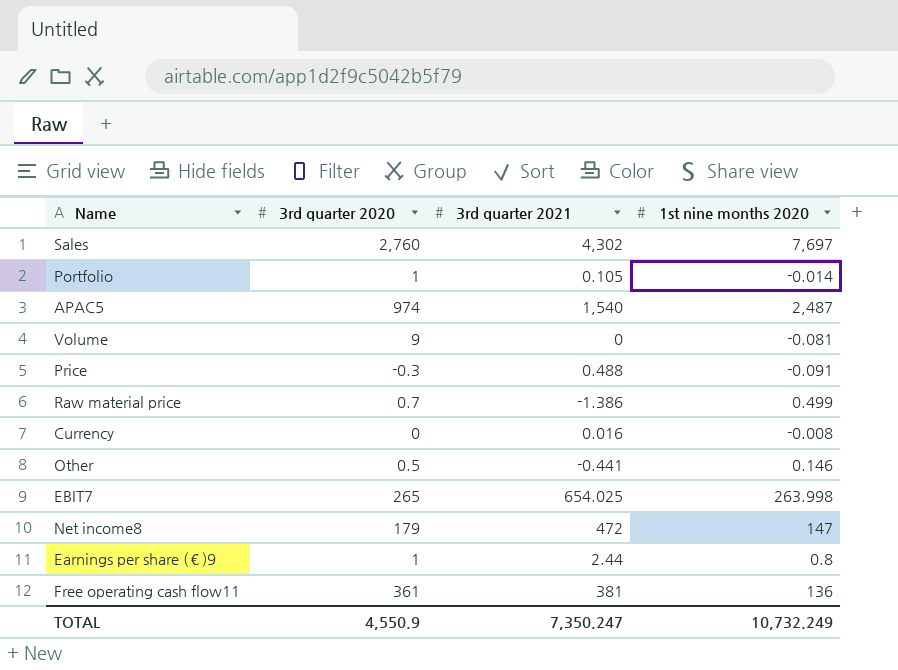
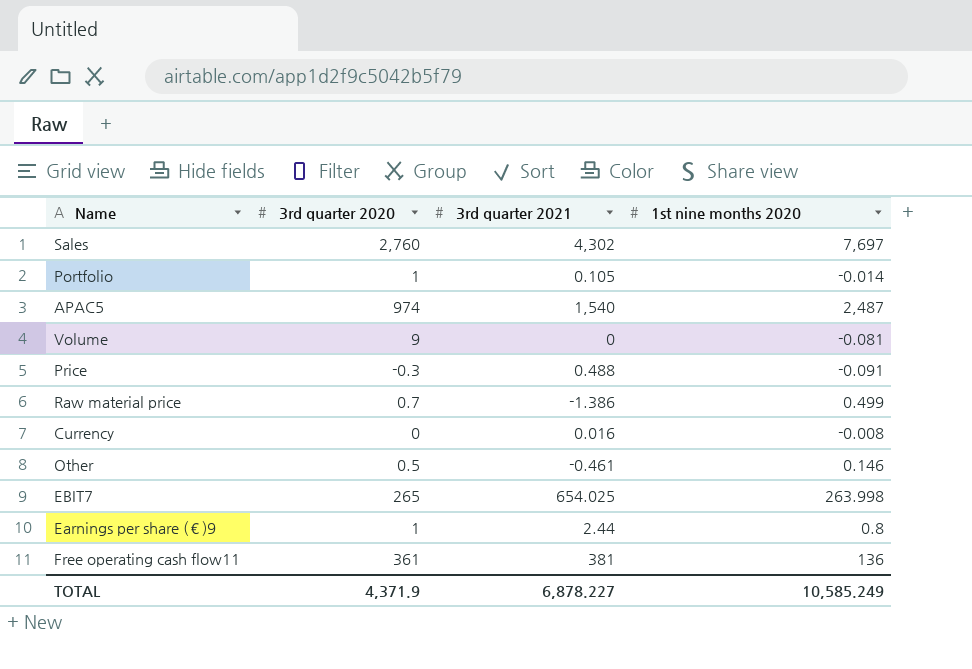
row Net income8: 179 | 472 | 147 -> none
Other | 3rd quarter 2021: -0.441 -> -0.461
TOTAL | 3rd quarter 2020: 4,550.9 -> 4,371.9
TOTAL | 3rd quarter 2021: 7,350.247 -> 6,878.227
TOTAL | 1st nine months 2020: 10,732.249 -> 10,585.249

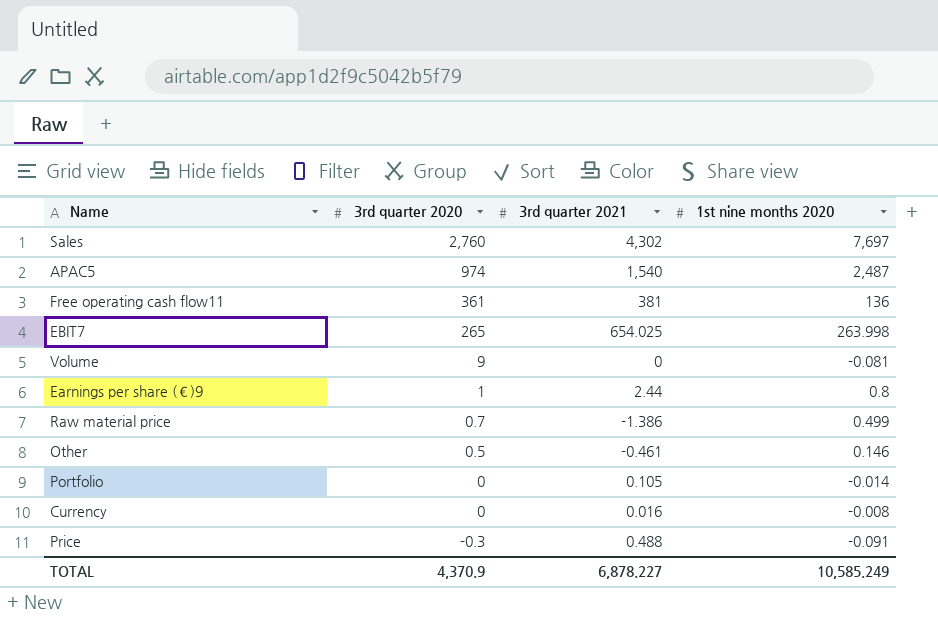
row order: none -> 3rd quarter 2020 descending
Portfolio | 3rd quarter 2020: 1 -> 0
TOTAL | 3rd quarter 2020: 4,371.9 -> 4,370.9

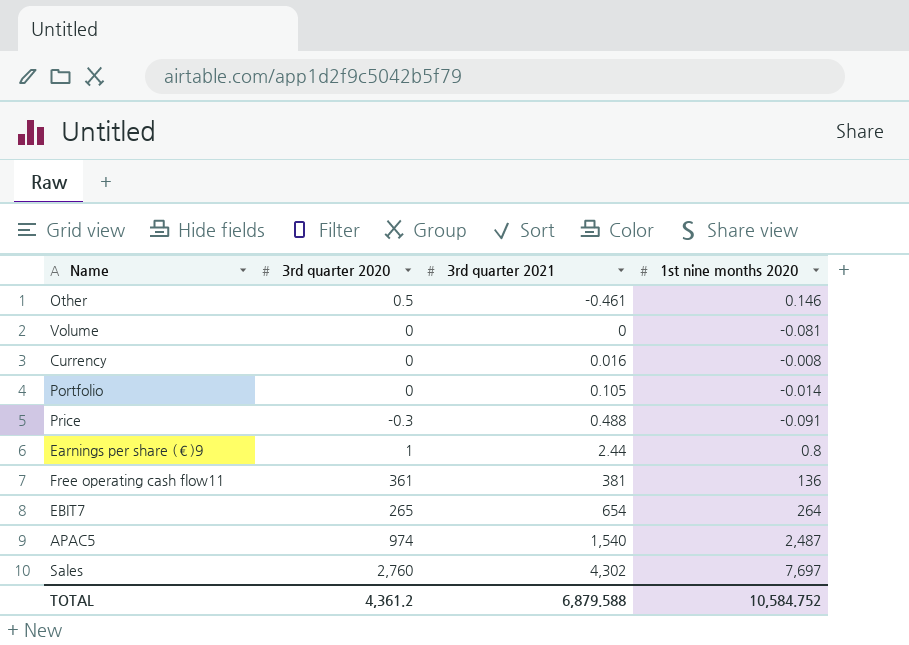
row order: 3rd quarter 2020 descending -> 3rd quarter 2021 ascending
row Raw material price: 0.7 | -1.386 | 0.499 -> none
Volume | 3rd quarter 2020: 9 -> 0
EBIT7 | 3rd quarter 2021: 654.025 -> 654
EBIT7 | 1st nine months 2020: 263.998 -> 264
TOTAL | 3rd quarter 2020: 4,370.9 -> 4,361.2
TOTAL | 3rd quarter 2021: 6,878.227 -> 6,879.588
TOTAL | 1st nine months 2020: 10,585.249 -> 10,584.752

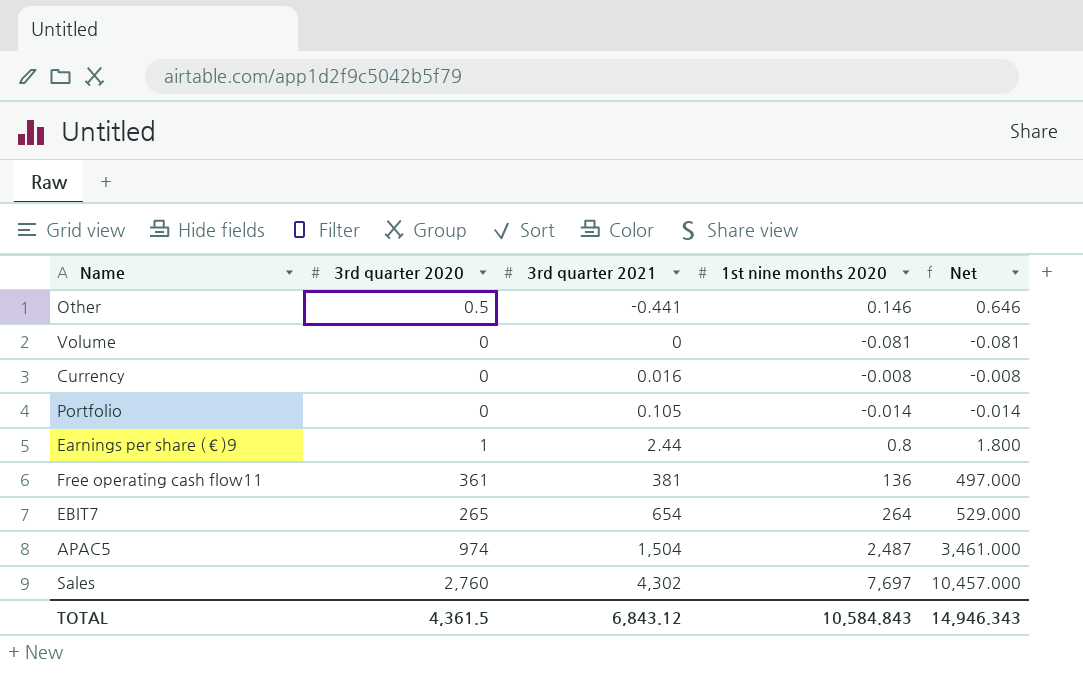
column Net | formula: none -> [3rd quarter 2020] + [1st nine months 2020]
row Price: -0.3 | 0.488 | -0.091 -> none
Other | 3rd quarter 2021: -0.461 -> -0.441
APAC5 | 3rd quarter 2021: 1,540 -> 1,504
TOTAL | 3rd quarter 2020: 4,361.2 -> 4,361.5
TOTAL | 3rd quarter 2021: 6,879.588 -> 6,843.12
TOTAL | 1st nine months 2020: 10,584.752 -> 10,584.843

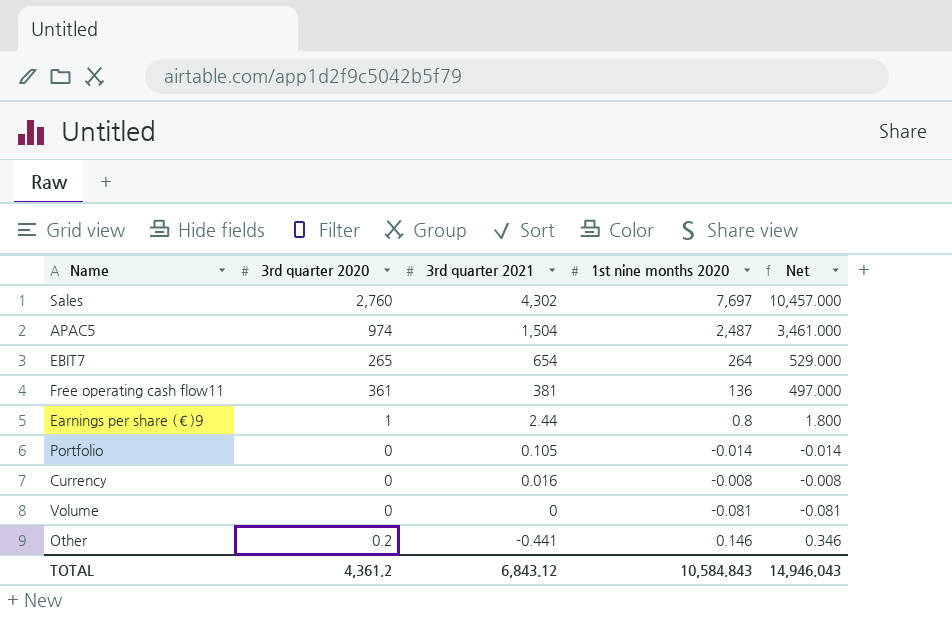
row order: 3rd quarter 2021 ascending -> 3rd quarter 2021 descending
Other | 3rd quarter 2020: 0.5 -> 0.2
Other | Net: 0.646 -> 0.346
TOTAL | 3rd quarter 2020: 4,361.5 -> 4,361.2
TOTAL | Net: 14,946.343 -> 14,946.043

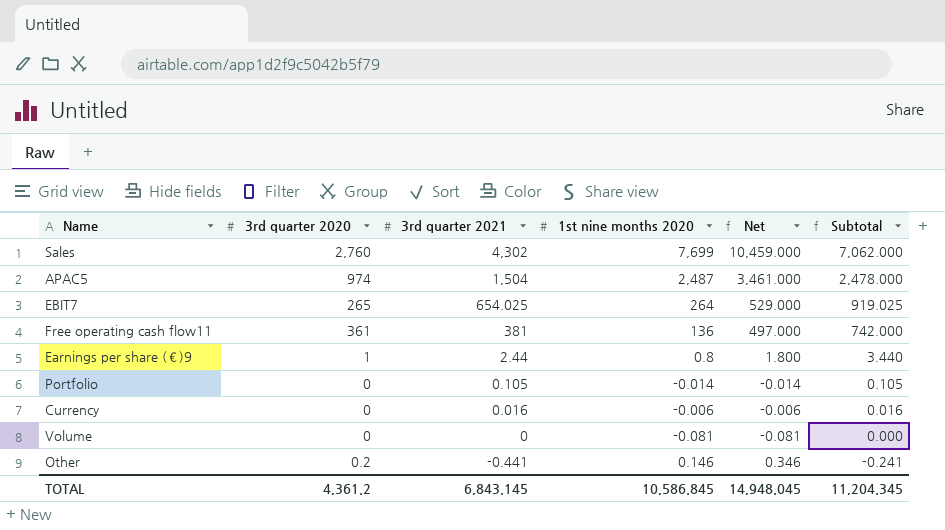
column Subtotal | formula: none -> [3rd quarter 2020] + [3rd quarter 2021]
Sales | 1st nine months 2020: 7,697 -> 7,699
Sales | Net: 10,457.000 -> 10,459.000
EBIT7 | 3rd quarter 2021: 654 -> 654.025
Currency | 1st nine months 2020: -0.008 -> -0.006
Currency | Net: -0.008 -> -0.006
TOTAL | 3rd quarter 2021: 6,843.12 -> 6,843.145
TOTAL | 1st nine months 2020: 10,584.843 -> 10,586.845
TOTAL | Net: 14,946.043 -> 14,948.045

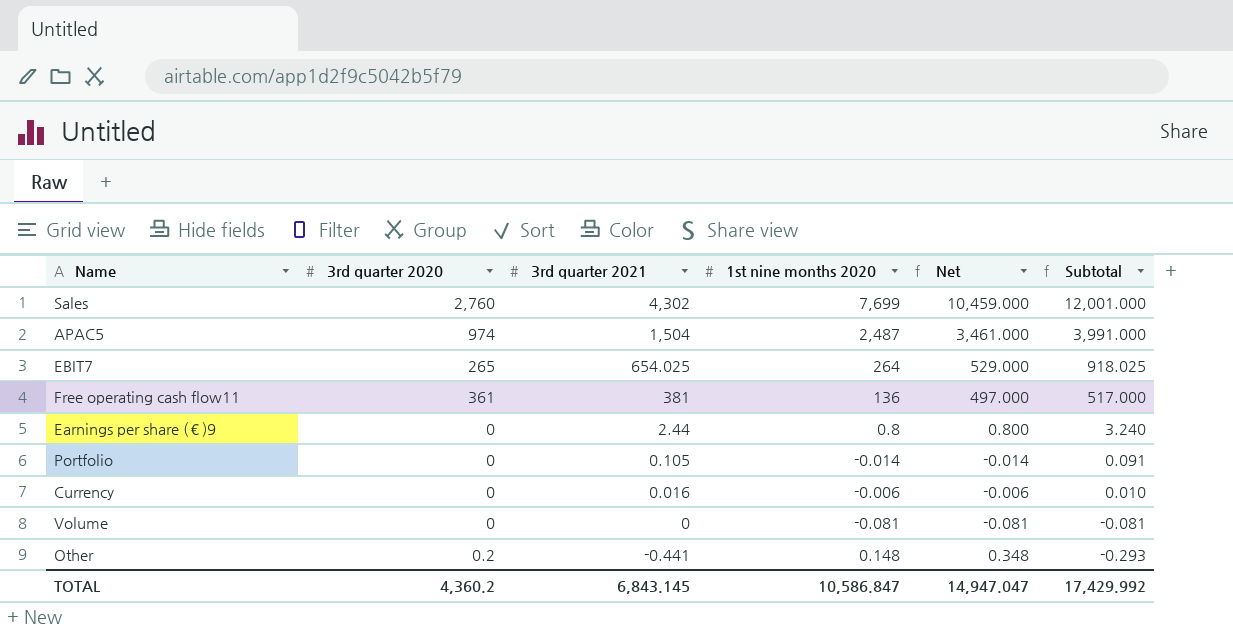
column Subtotal | formula: [3rd quarter 2020] + [3rd quarter 2021] -> [3rd quarter 2021] + [1st nine months 2020]
Earnings per share (€)9 | 3rd quarter 2020: 1 -> 0
Earnings per share (€)9 | Net: 1.800 -> 0.800
Other | 1st nine months 2020: 0.146 -> 0.148
Other | Net: 0.346 -> 0.348
TOTAL | 3rd quarter 2020: 4,361.2 -> 4,360.2
TOTAL | 1st nine months 2020: 10,586.845 -> 10,586.847
TOTAL | Net: 14,948.045 -> 14,947.047
TOTAL | Subtotal: 11,204.345 -> 17,429.992

